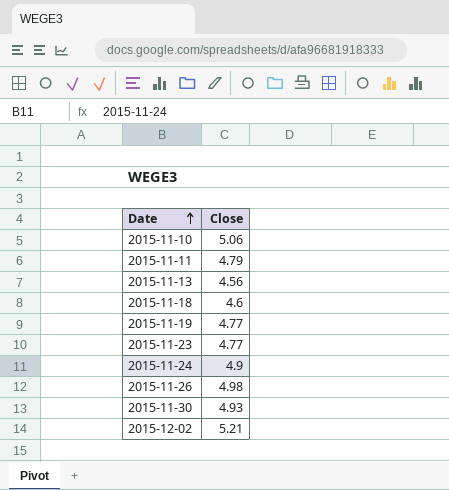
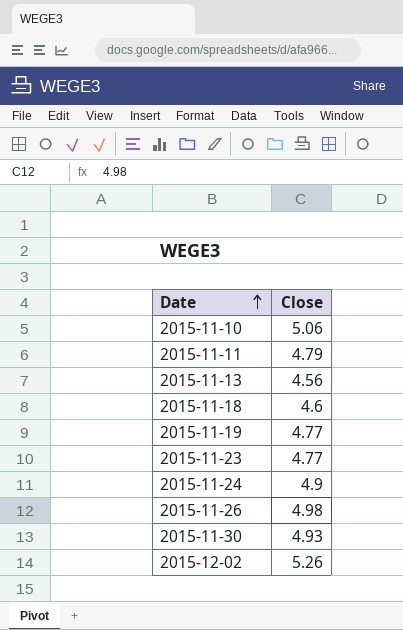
2015-12-02 | Close: 5.21 -> 5.26

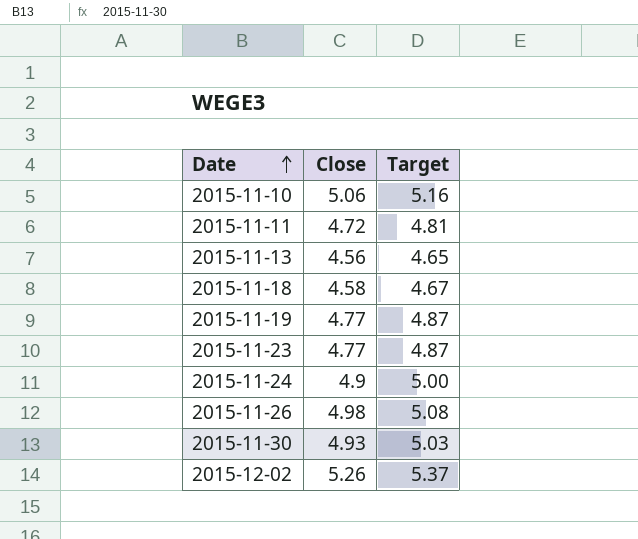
column Target | formula: none -> [Close] * 1.02
2015-11-11 | Close: 4.79 -> 4.72
2015-11-18 | Close: 4.6 -> 4.58

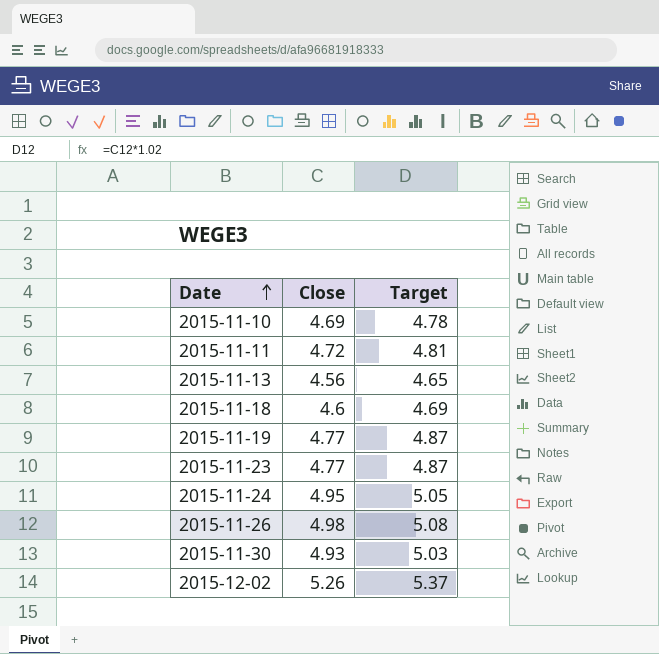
2015-11-10 | Close: 5.06 -> 4.69
2015-11-10 | Target: 5.16 -> 4.78
2015-11-18 | Close: 4.58 -> 4.6
2015-11-18 | Target: 4.67 -> 4.69
2015-11-24 | Close: 4.9 -> 4.95
2015-11-24 | Target: 5.00 -> 5.05

